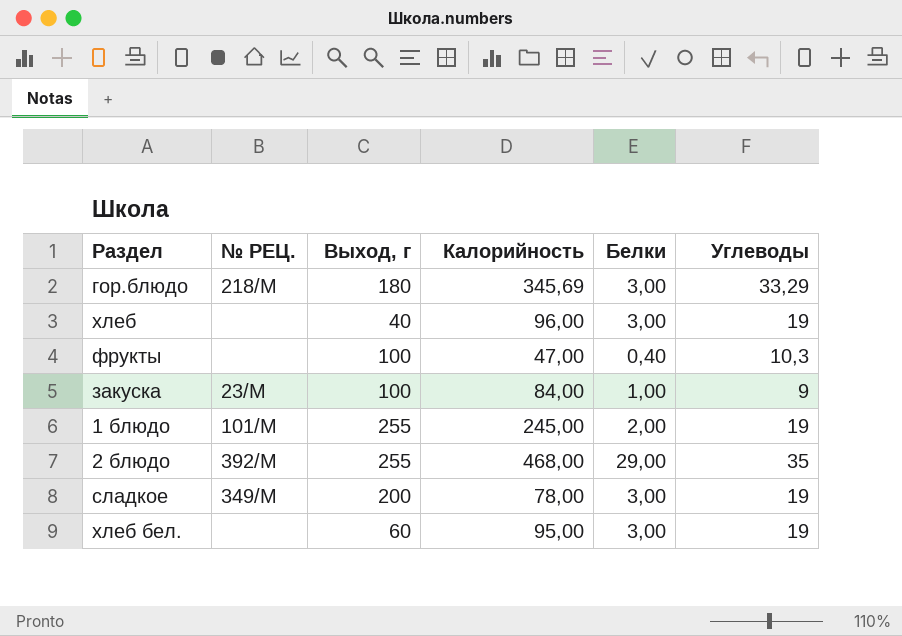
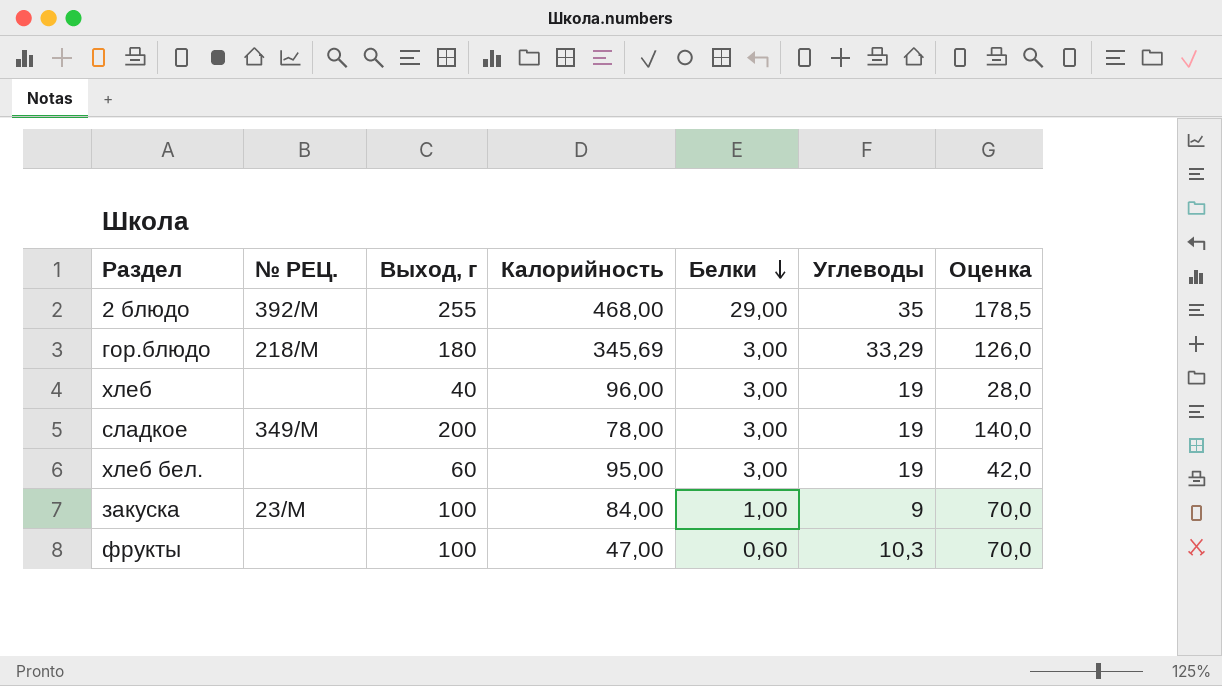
row order: none -> Белки descending
column Оценка | formula: none -> [Выход, г] * 0,7
row 1 блюдо: 101/М | 255 | 245,00 | 2,00 | 19 -> none
фрукты | Белки: 0,40 -> 0,60

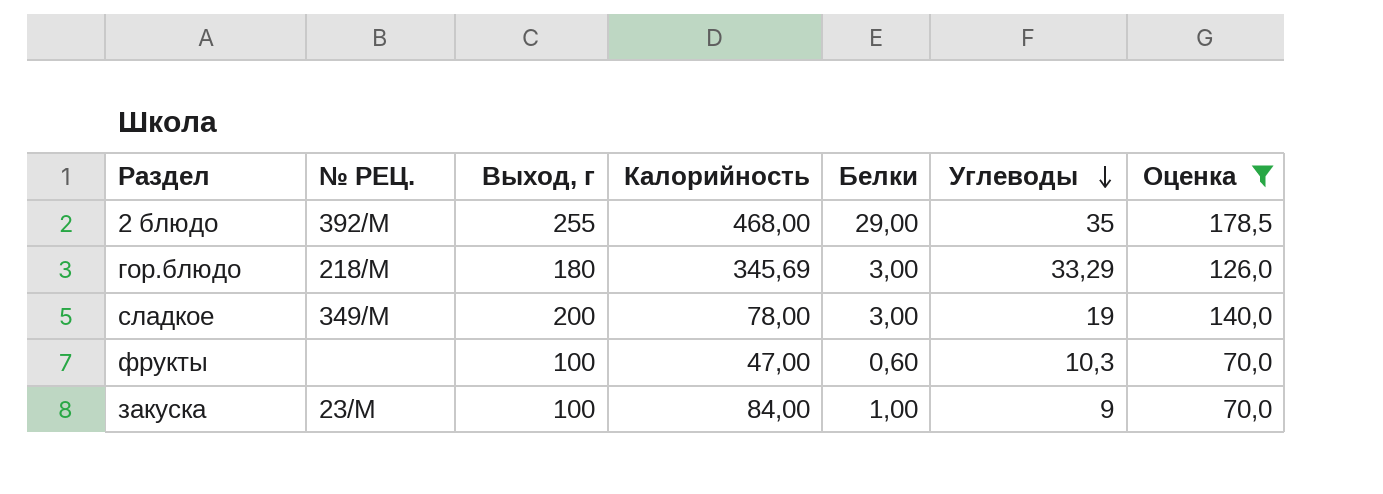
filter: none -> Оценка >= 70,0
row order: Белки descending -> Углеводы descending

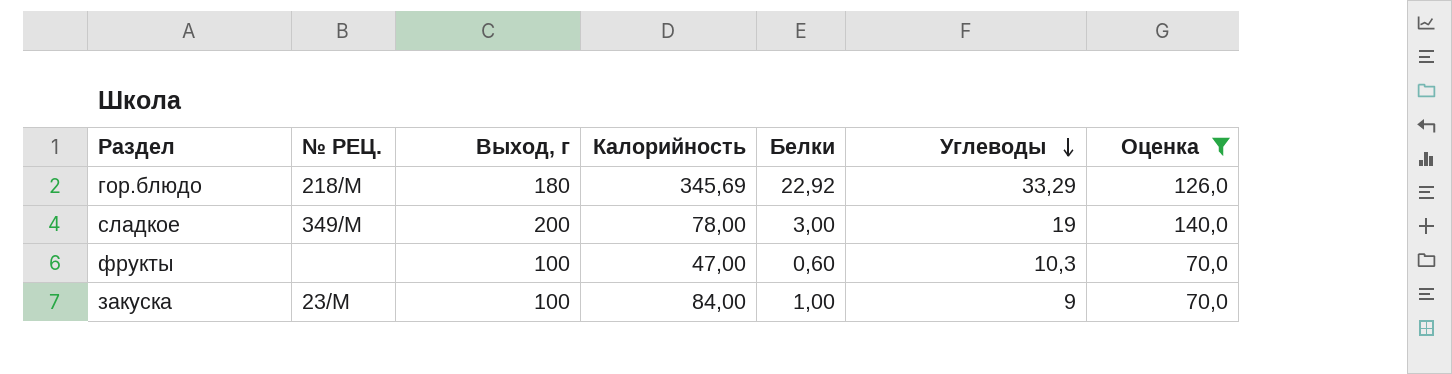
row 2 блюдо: 392/М | 255 | 468,00 | 29,00 | 35 | 178,5 -> none
гор.блюдо | Белки: 3,00 -> 22,92

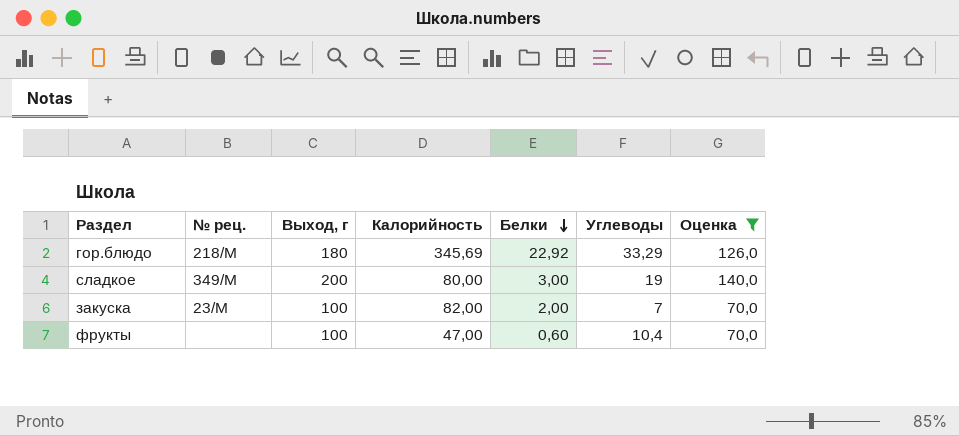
row order: Углеводы descending -> Белки descending
column name: № РЕЦ. -> № рец.
сладкое | Калорийность: 78,00 -> 80,00
закуска | Калорийность: 84,00 -> 82,00
закуска | Белки: 1,00 -> 2,00
закуска | Углеводы: 9 -> 7
фрукты | Углеводы: 10,3 -> 10,4

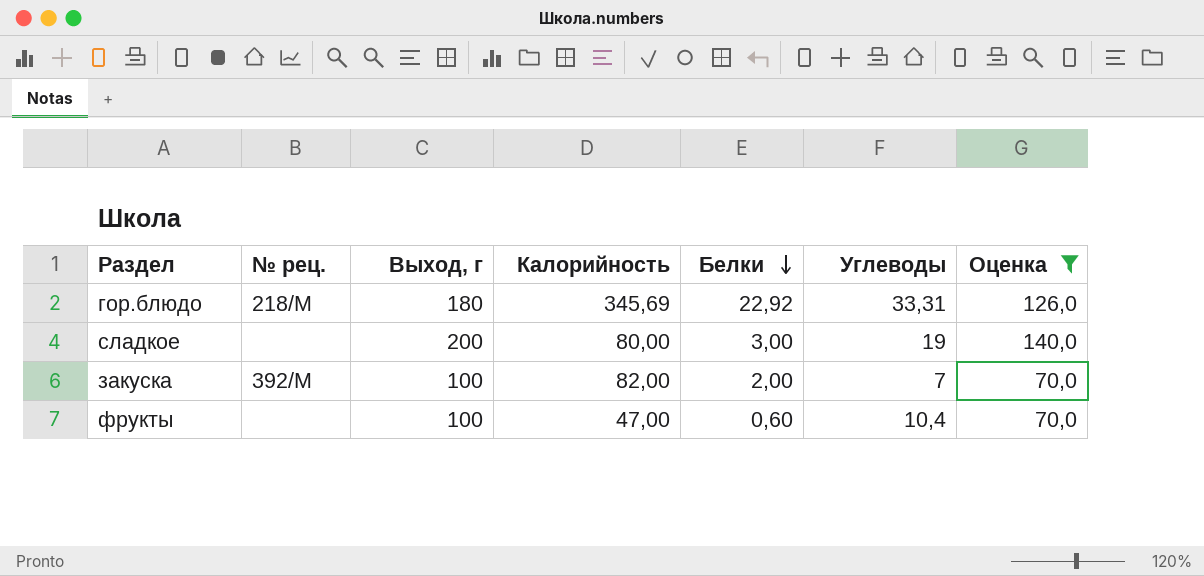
гор.блюдо | Углеводы: 33,29 -> 33,31
сладкое | № рец.: 349/М -> none
закуска | № рец.: 23/М -> 392/М

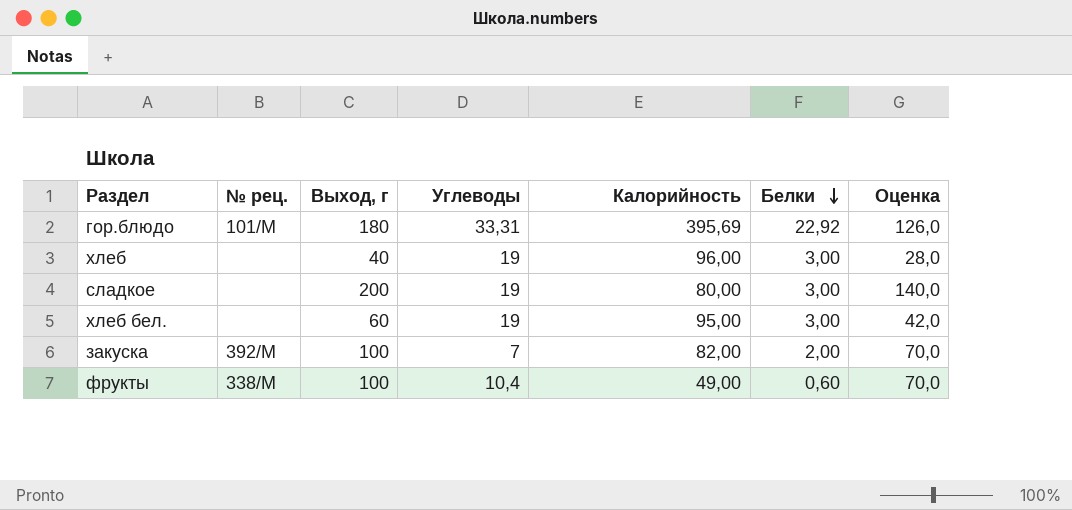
filter: Оценка >= 70,0 -> none
column Углеводы | position: 6 -> 4
гор.блюдо | № рец.: 218/М -> 101/М
гор.блюдо | Калорийность: 345,69 -> 395,69
фрукты | № рец.: none -> 338/М
фрукты | Калорийность: 47,00 -> 49,00

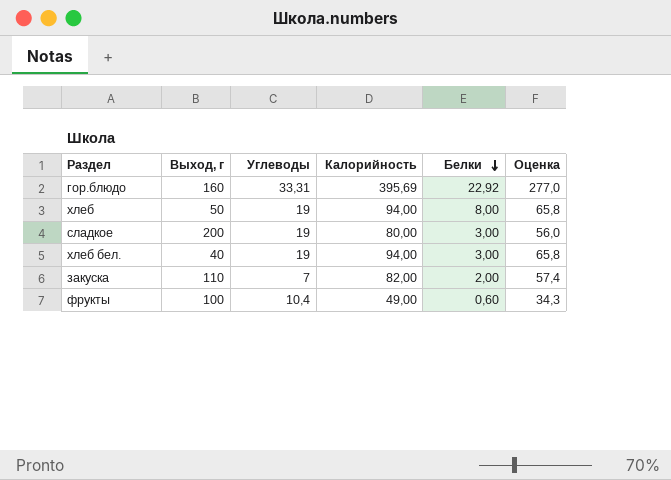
column № рец. | position: 2 -> none
column Оценка | formula: [Выход, г] * 0,7 -> [Калорийность] * 0,7
гор.блюдо | Выход, г: 180 -> 160
хлеб | Выход, г: 40 -> 50
хлеб | Калорийность: 96,00 -> 94,00
хлеб | Белки: 3,00 -> 8,00
хлеб бел. | Выход, г: 60 -> 40
хлеб бел. | Калорийность: 95,00 -> 94,00
закуска | Выход, г: 100 -> 110

